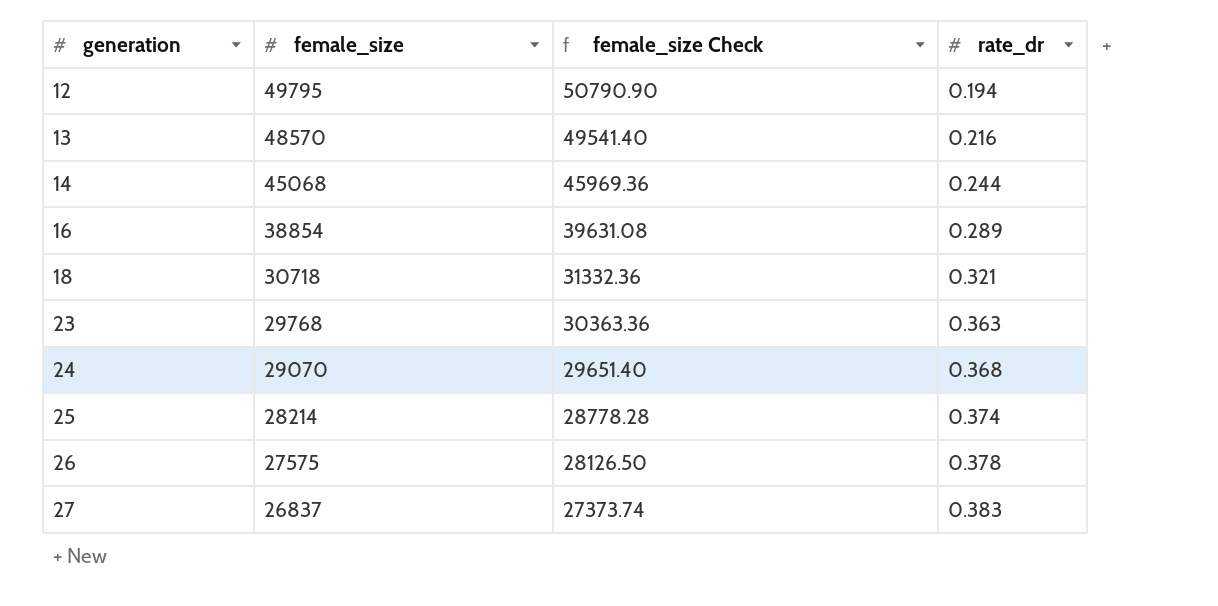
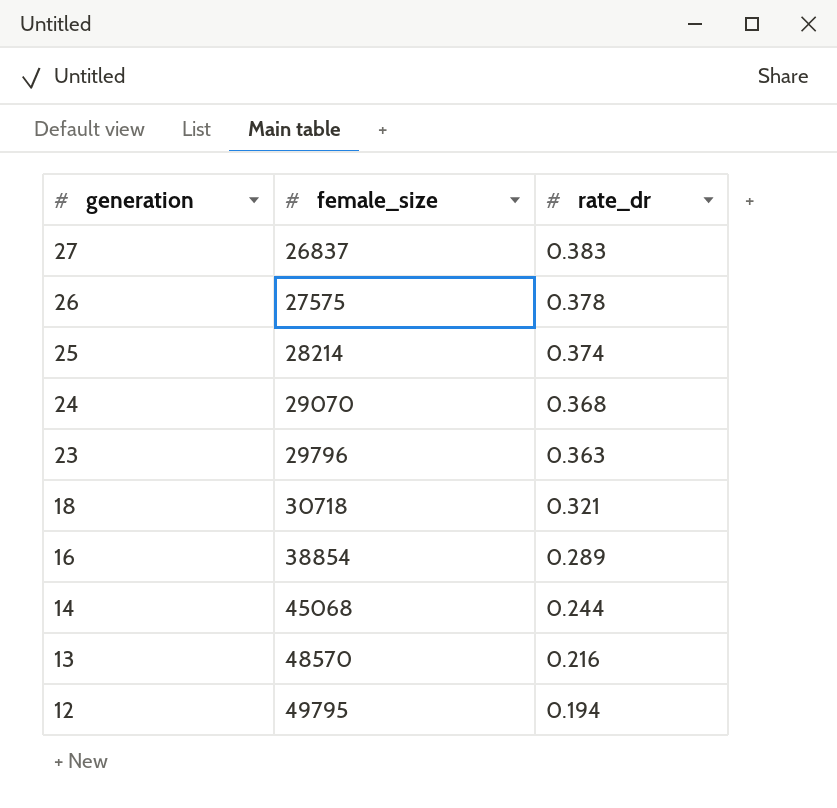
row order: generation ascending -> generation descending
column female_size Check | formula: [female_size] * 1.02 -> none
23 | female_size: 29768 -> 29796

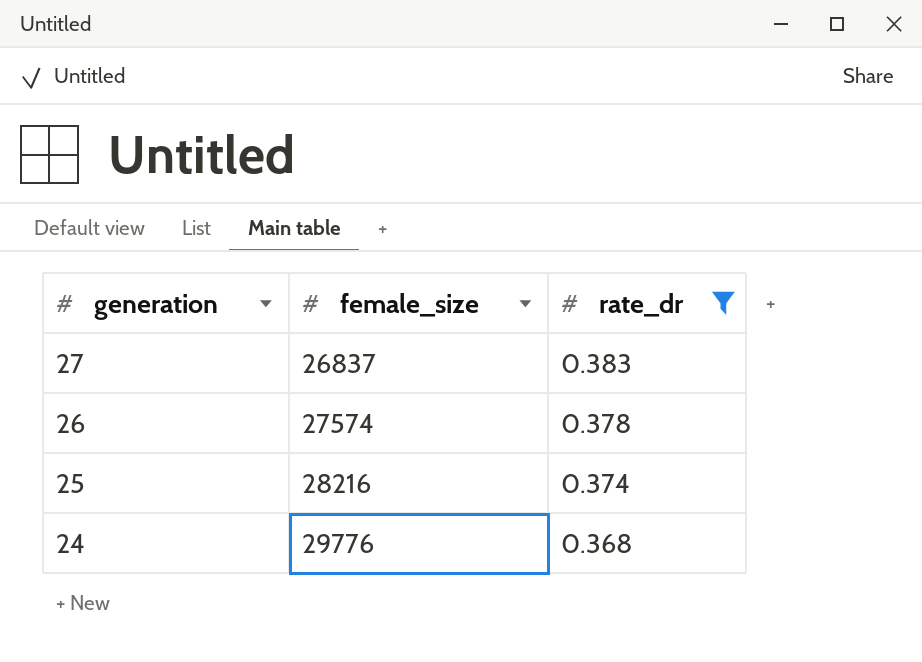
filter: none -> rate_dr >= 0.368
26 | female_size: 27575 -> 27574
25 | female_size: 28214 -> 28216
24 | female_size: 29070 -> 29776

